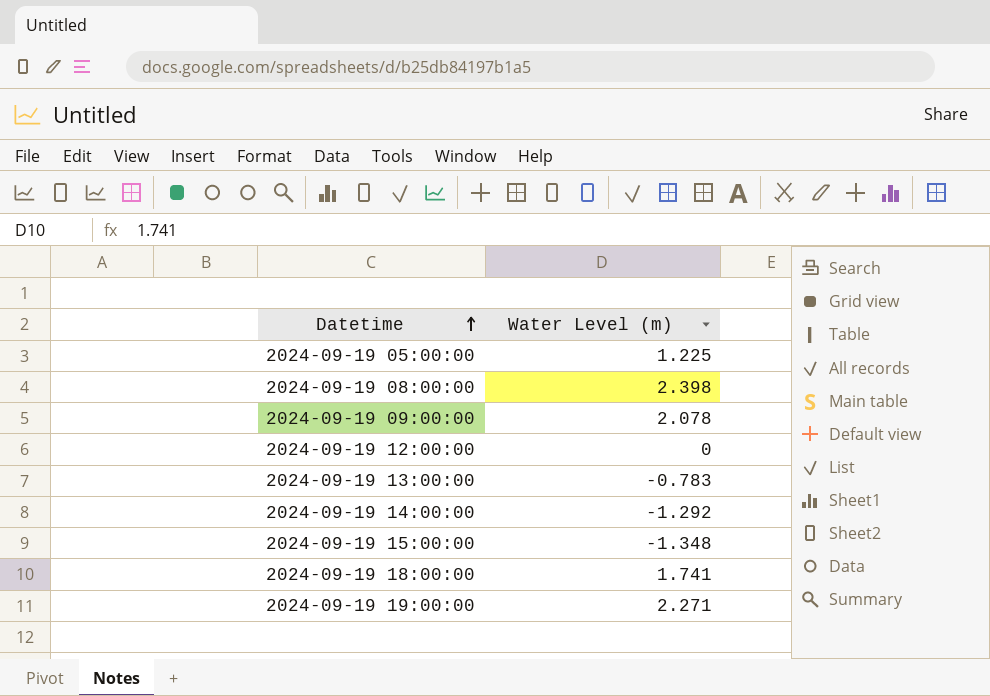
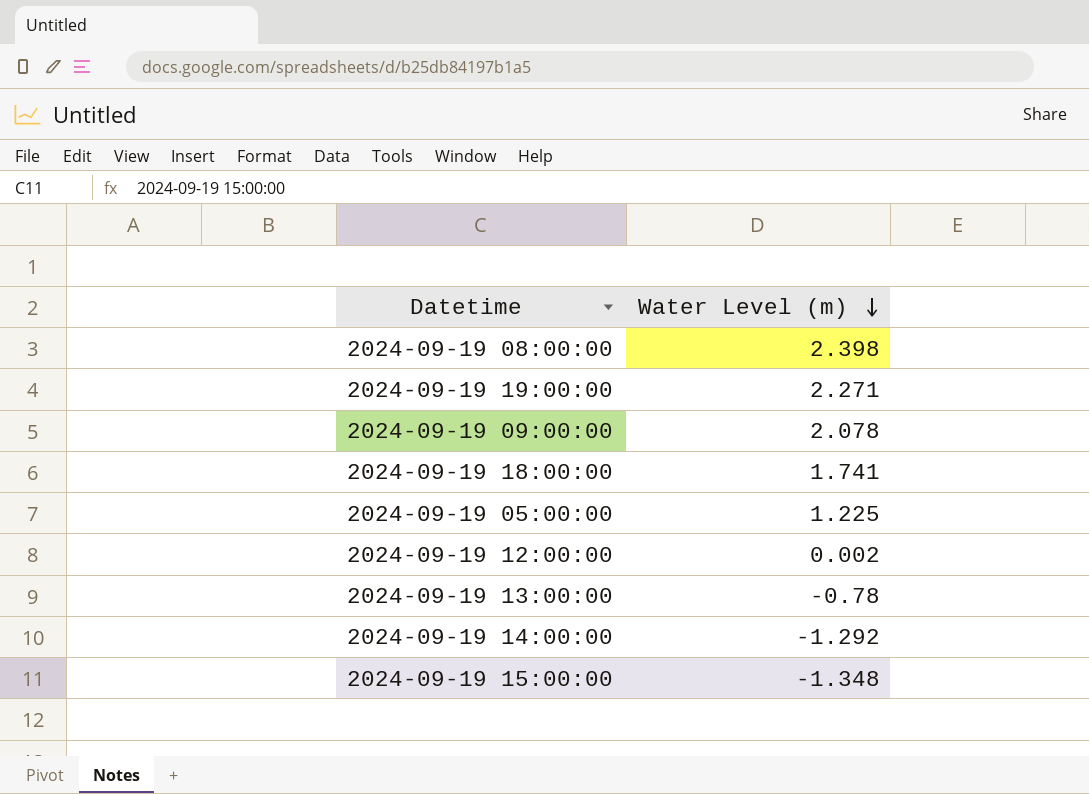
row order: Datetime ascending -> Water Level (m) descending
2024-09-19 12:00:00 | Water Level (m): 0 -> 0.002
2024-09-19 13:00:00 | Water Level (m): -0.783 -> -0.78

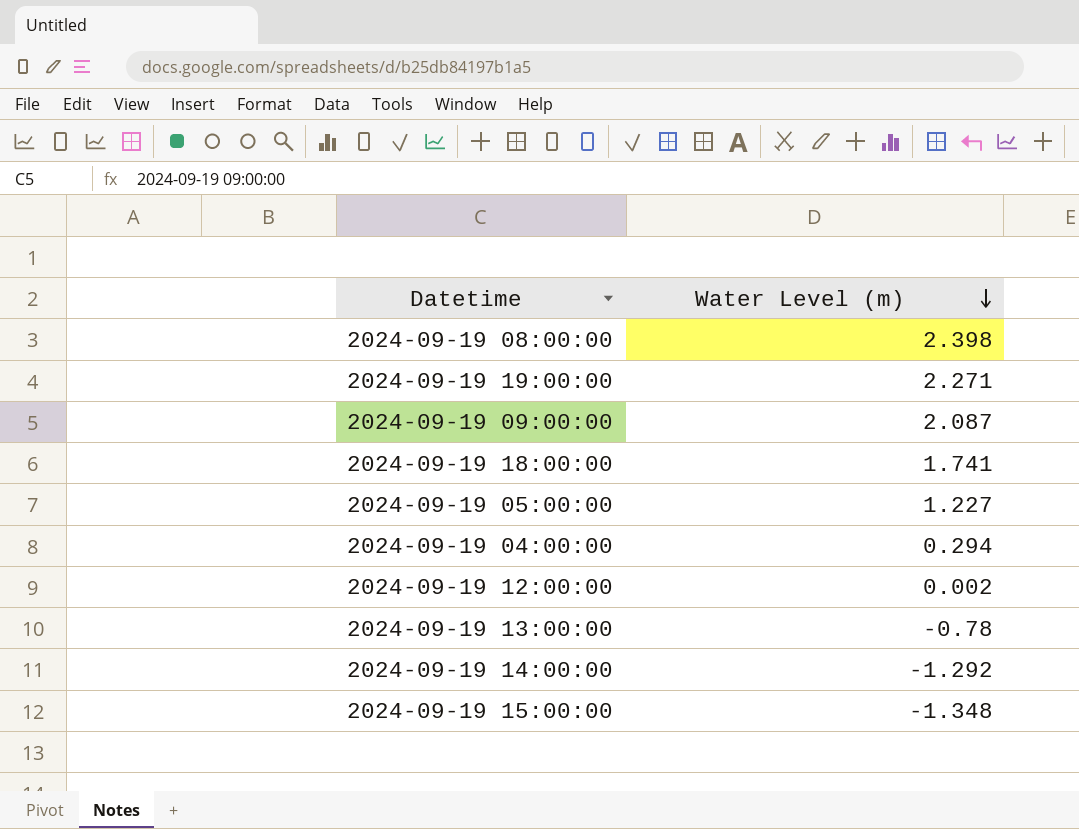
2024-09-19 09:00:00 | Water Level (m): 2.078 -> 2.087
2024-09-19 05:00:00 | Water Level (m): 1.225 -> 1.227
row 2024-09-19 04:00:00: none -> 0.294

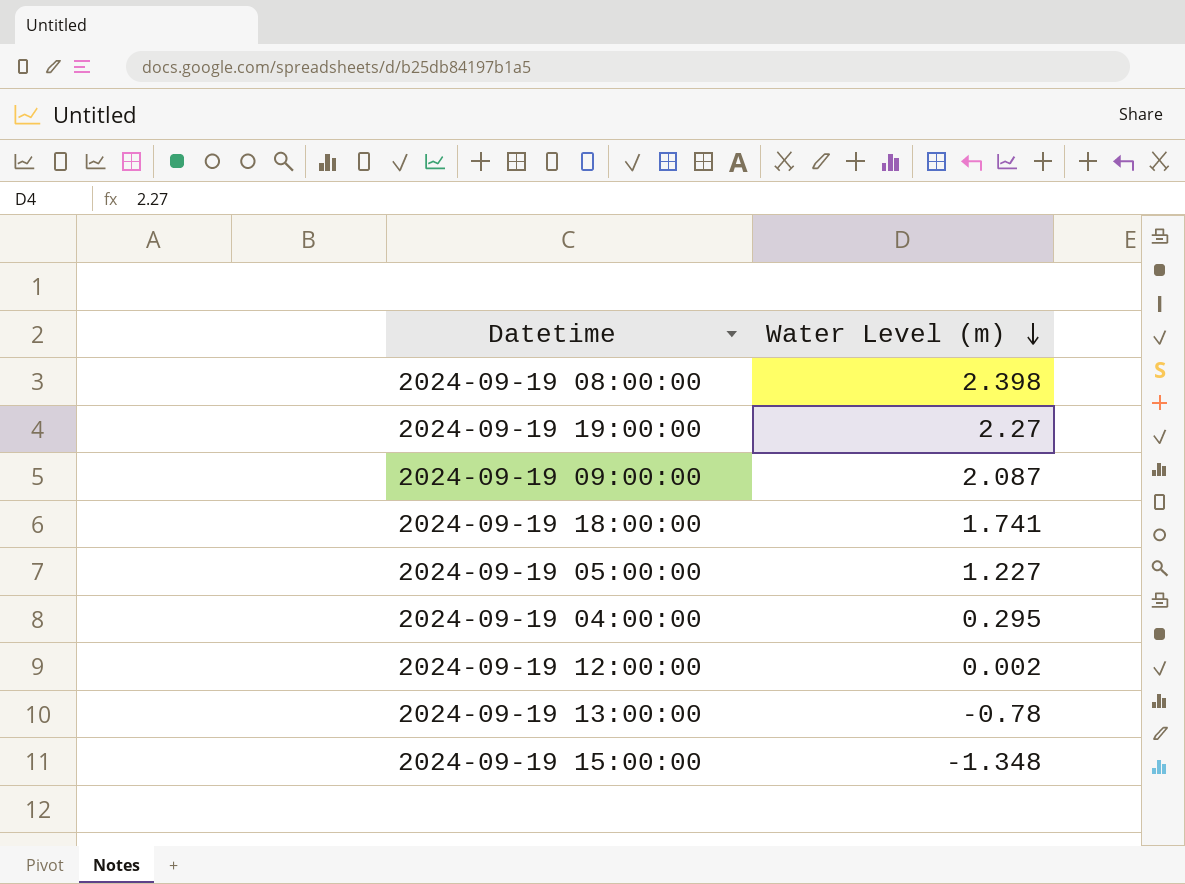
row 2024-09-19 14:00:00: -1.292 -> none
2024-09-19 19:00:00 | Water Level (m): 2.271 -> 2.27
2024-09-19 04:00:00 | Water Level (m): 0.294 -> 0.295

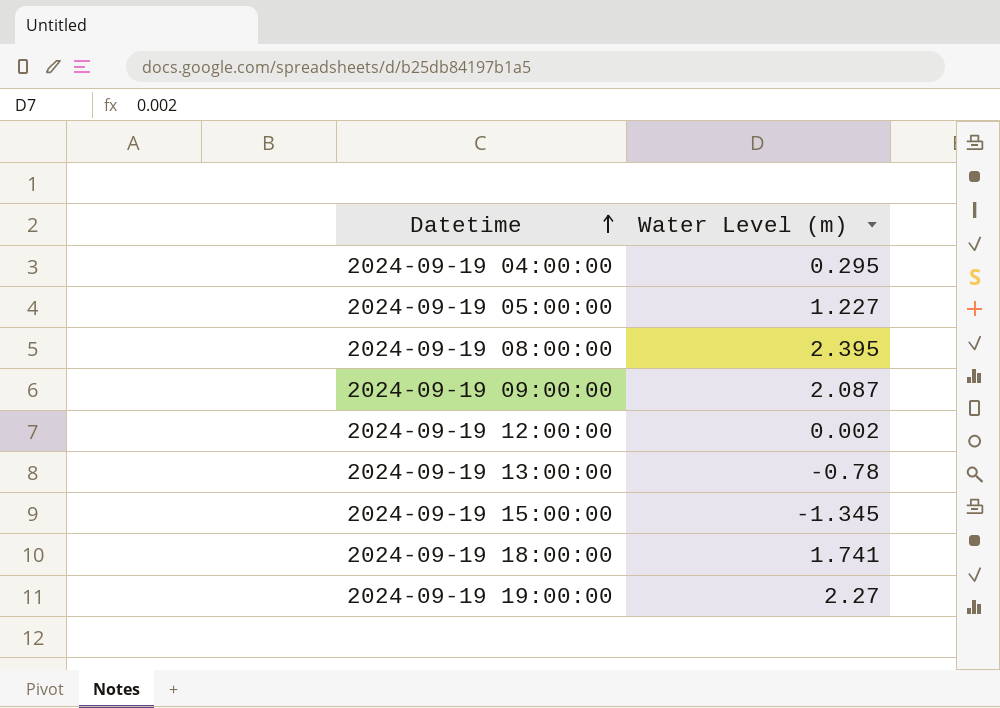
row order: Water Level (m) descending -> Datetime ascending
2024-09-19 08:00:00 | Water Level (m): 2.398 -> 2.395
2024-09-19 15:00:00 | Water Level (m): -1.348 -> -1.345

